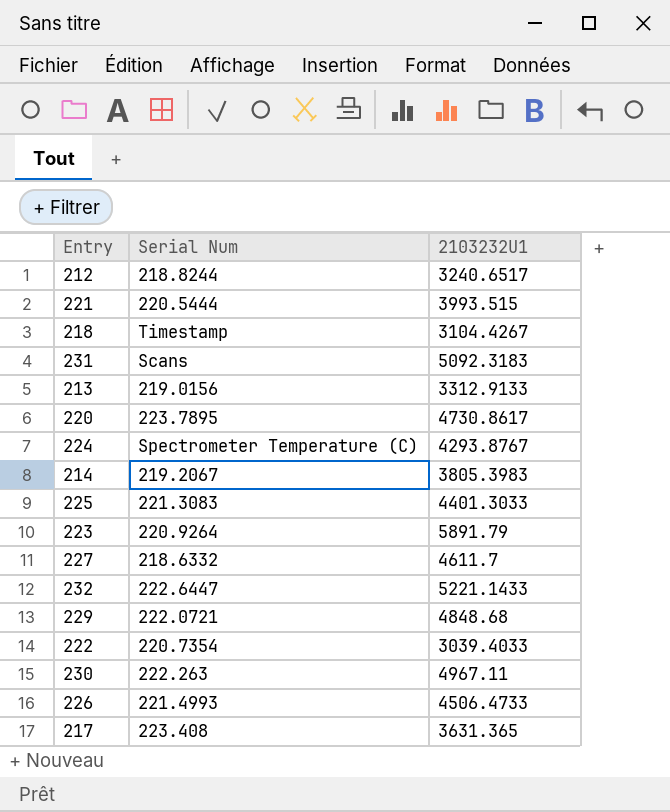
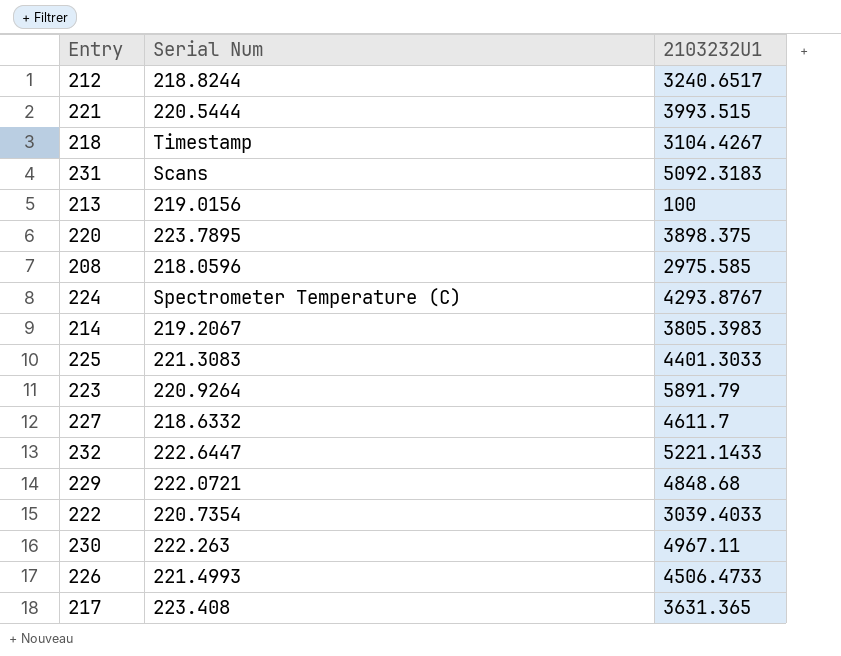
213 | 2103232U1: 3312.9133 -> 100
220 | 2103232U1: 4730.8617 -> 3898.375
row 208: none -> 218.0596 | 2975.585

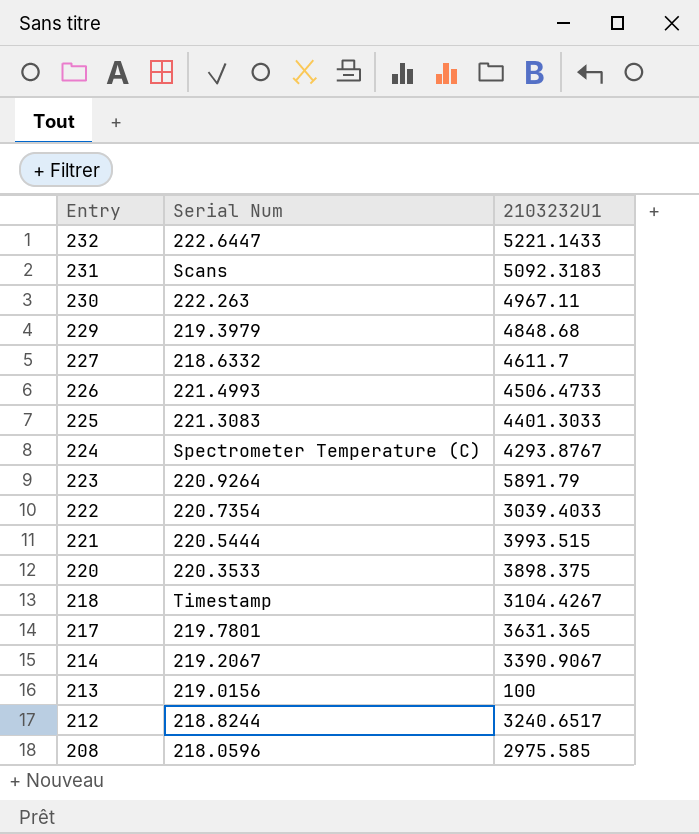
row order: none -> Entry descending
229 | Serial Num: 222.0721 -> 219.3979
220 | Serial Num: 223.7895 -> 220.3533
217 | Serial Num: 223.408 -> 219.7801
214 | 2103232U1: 3805.3983 -> 3390.9067

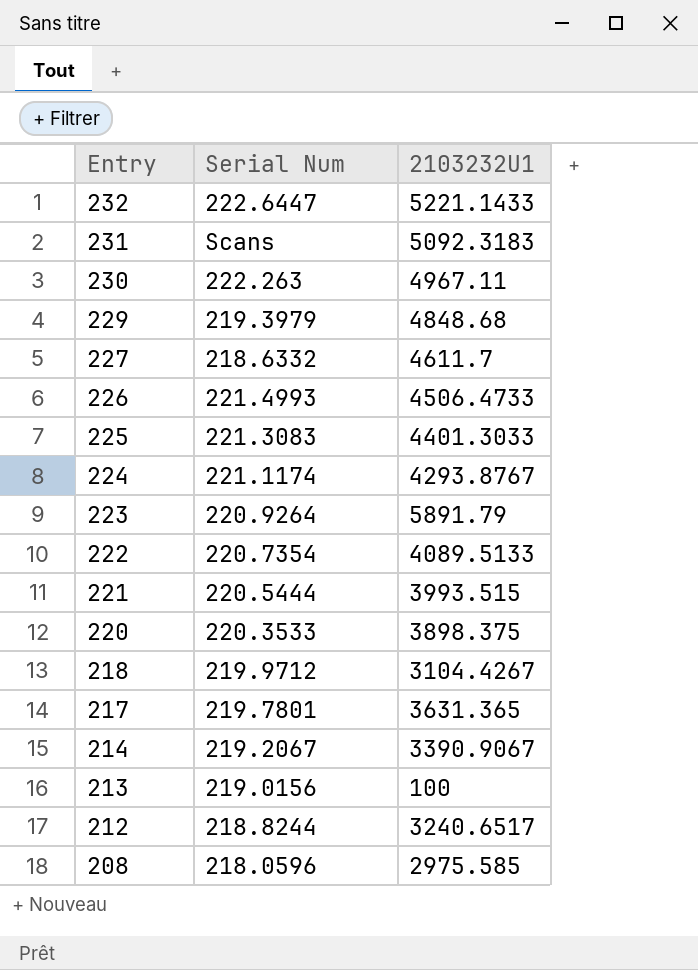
224 | Serial Num: Spectrometer Temperature (C) -> 221.1174
222 | 2103232U1: 3039.4033 -> 4089.5133
218 | Serial Num: Timestamp -> 219.9712

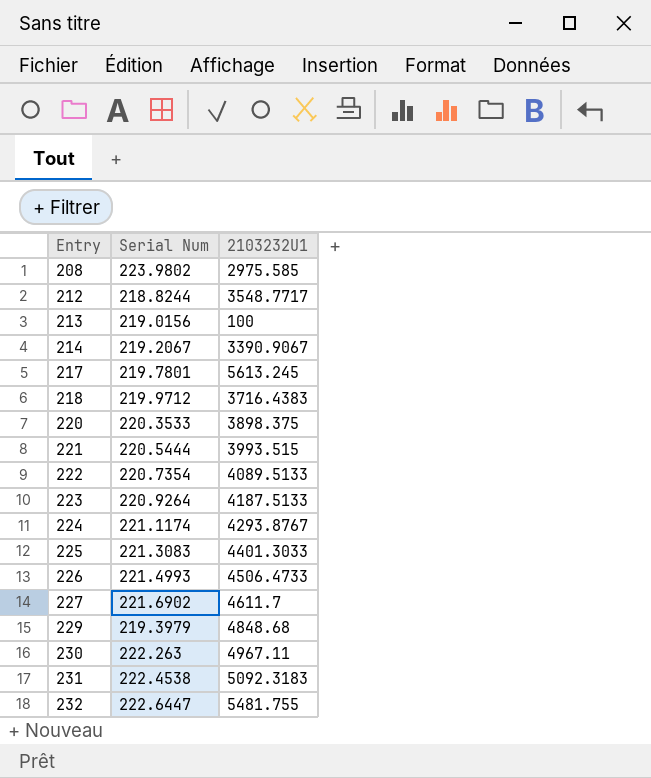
row order: Entry descending -> Entry ascending
208 | Serial Num: 218.0596 -> 223.9802
212 | 2103232U1: 3240.6517 -> 3548.7717
217 | 2103232U1: 3631.365 -> 5613.245
218 | 2103232U1: 3104.4267 -> 3716.4383
223 | 2103232U1: 5891.79 -> 4187.5133
227 | Serial Num: 218.6332 -> 221.6902
231 | Serial Num: Scans -> 222.4538
232 | 2103232U1: 5221.1433 -> 5481.755

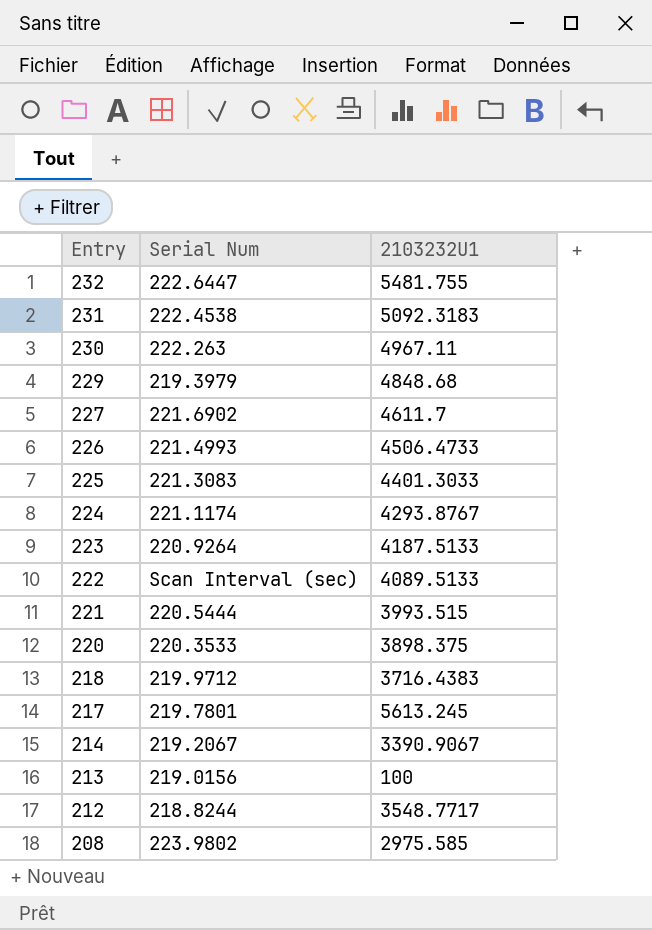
row order: Entry ascending -> Entry descending
222 | Serial Num: 220.7354 -> Scan Interval (sec)

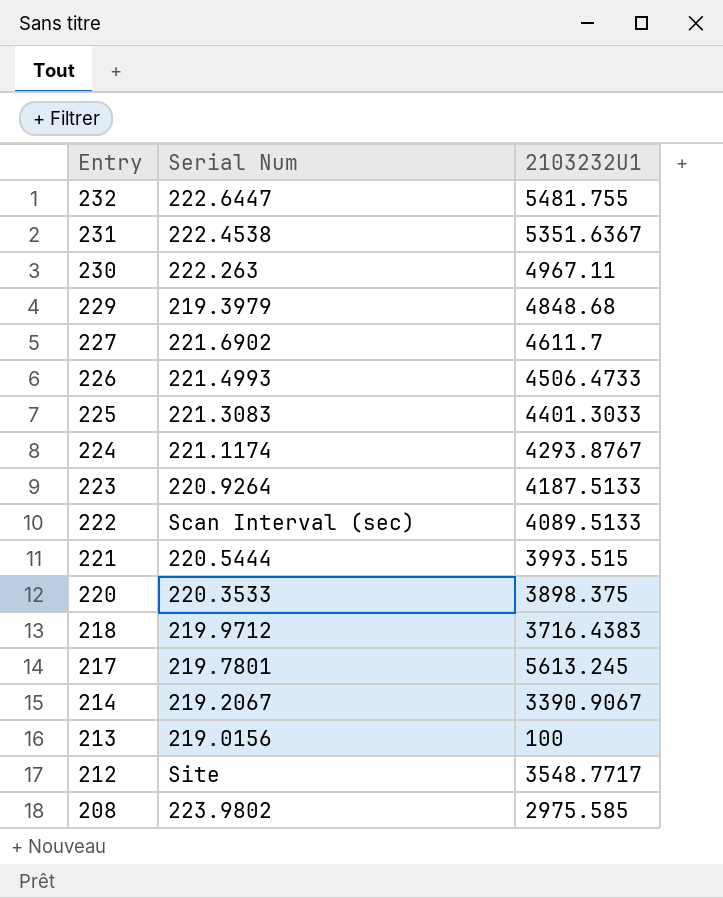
231 | 2103232U1: 5092.3183 -> 5351.6367
212 | Serial Num: 218.8244 -> Site

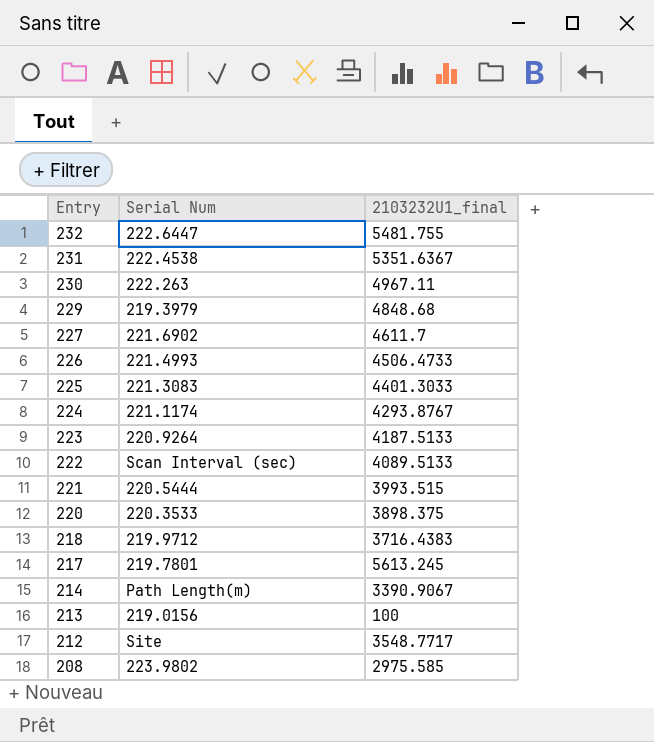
column name: 2103232U1 -> 2103232U1_final
214 | Serial Num: 219.2067 -> Path Length(m)

